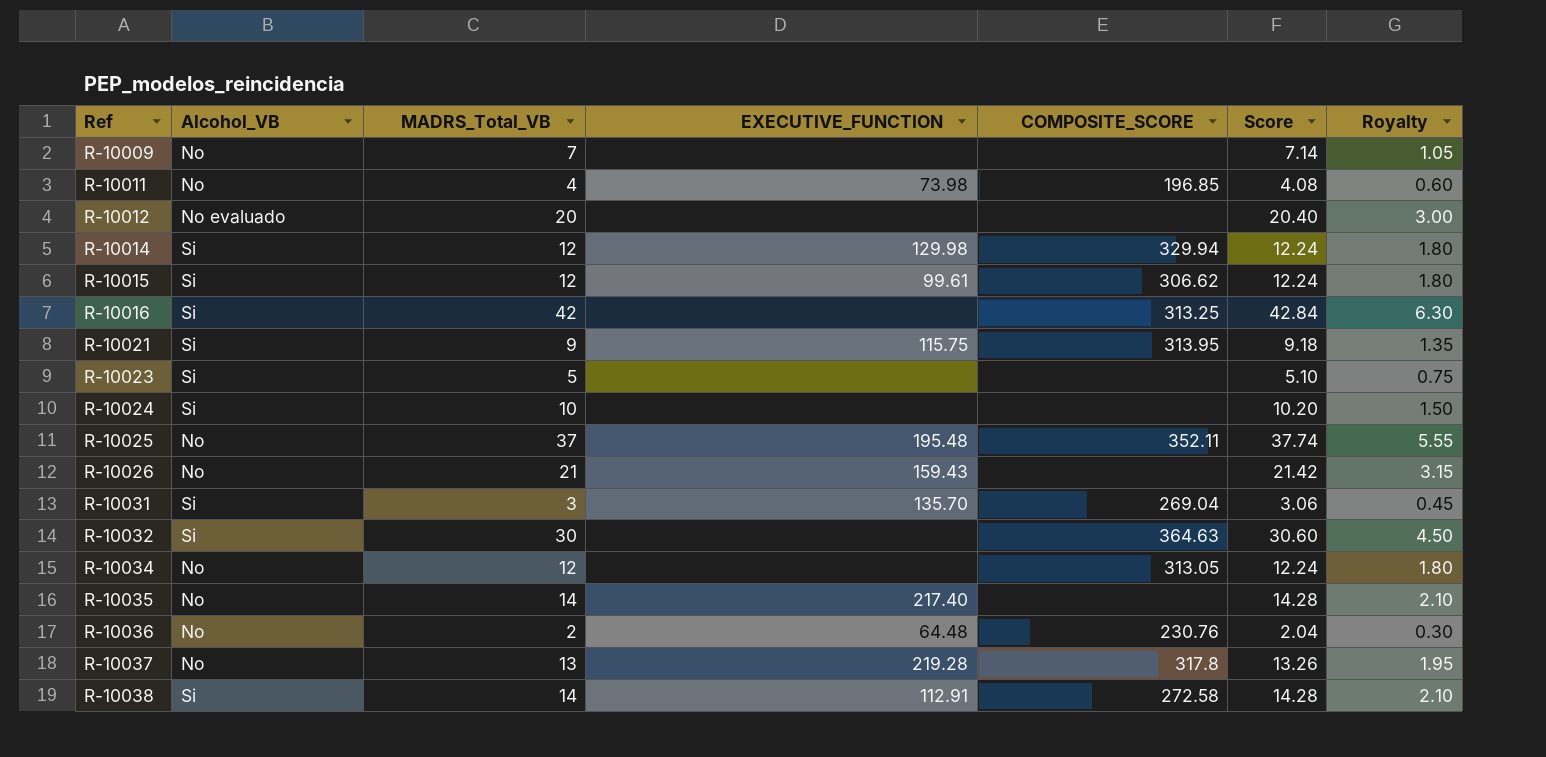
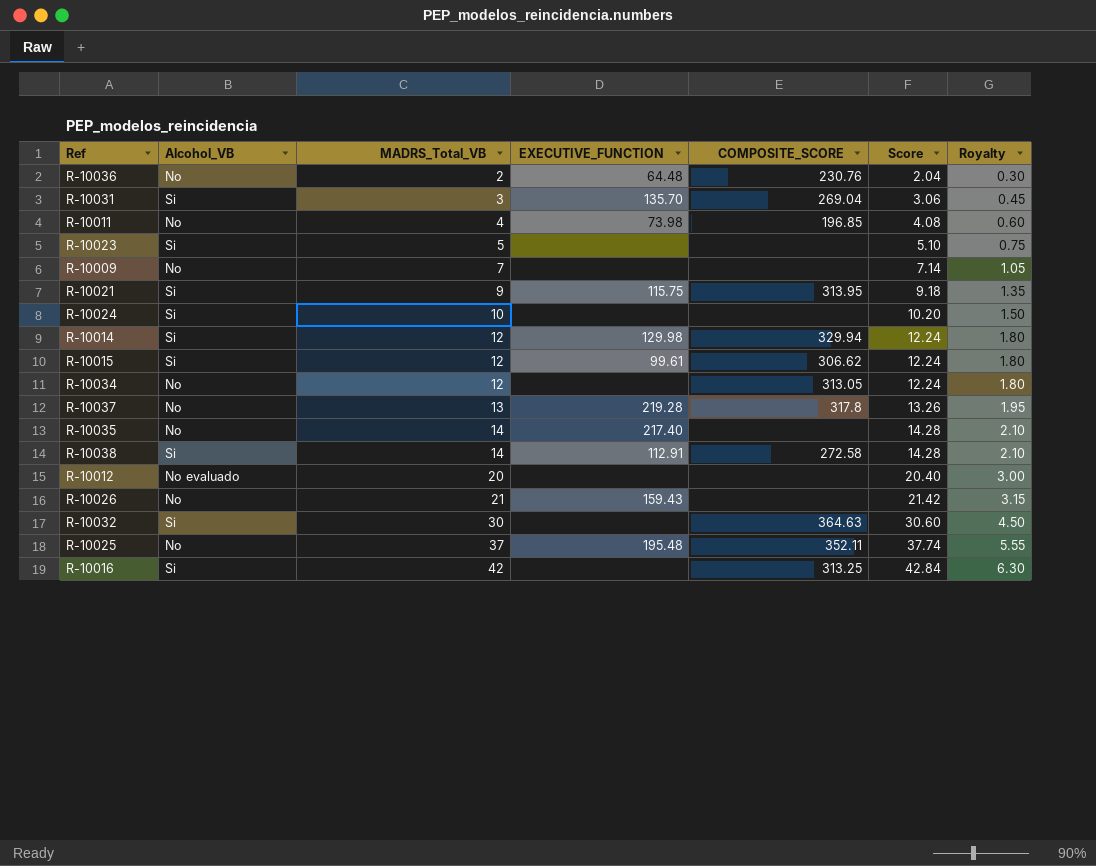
row order: Ref ascending -> MADRS_Total_VB ascending

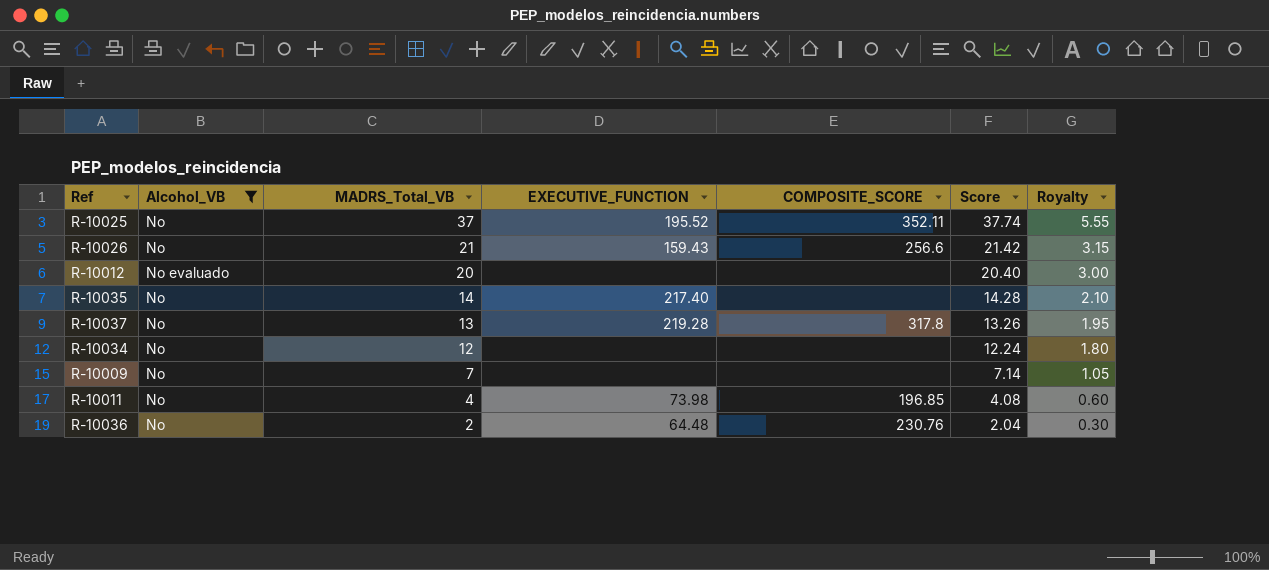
filter: none -> Alcohol_VB != Si
row order: MADRS_Total_VB ascending -> MADRS_Total_VB descending
R-10025 | EXECUTIVE_FUNCTION: 195.48 -> 195.52
R-10026 | COMPOSITE_SCORE: none -> 256.6
R-10034 | COMPOSITE_SCORE: 313.05 -> none

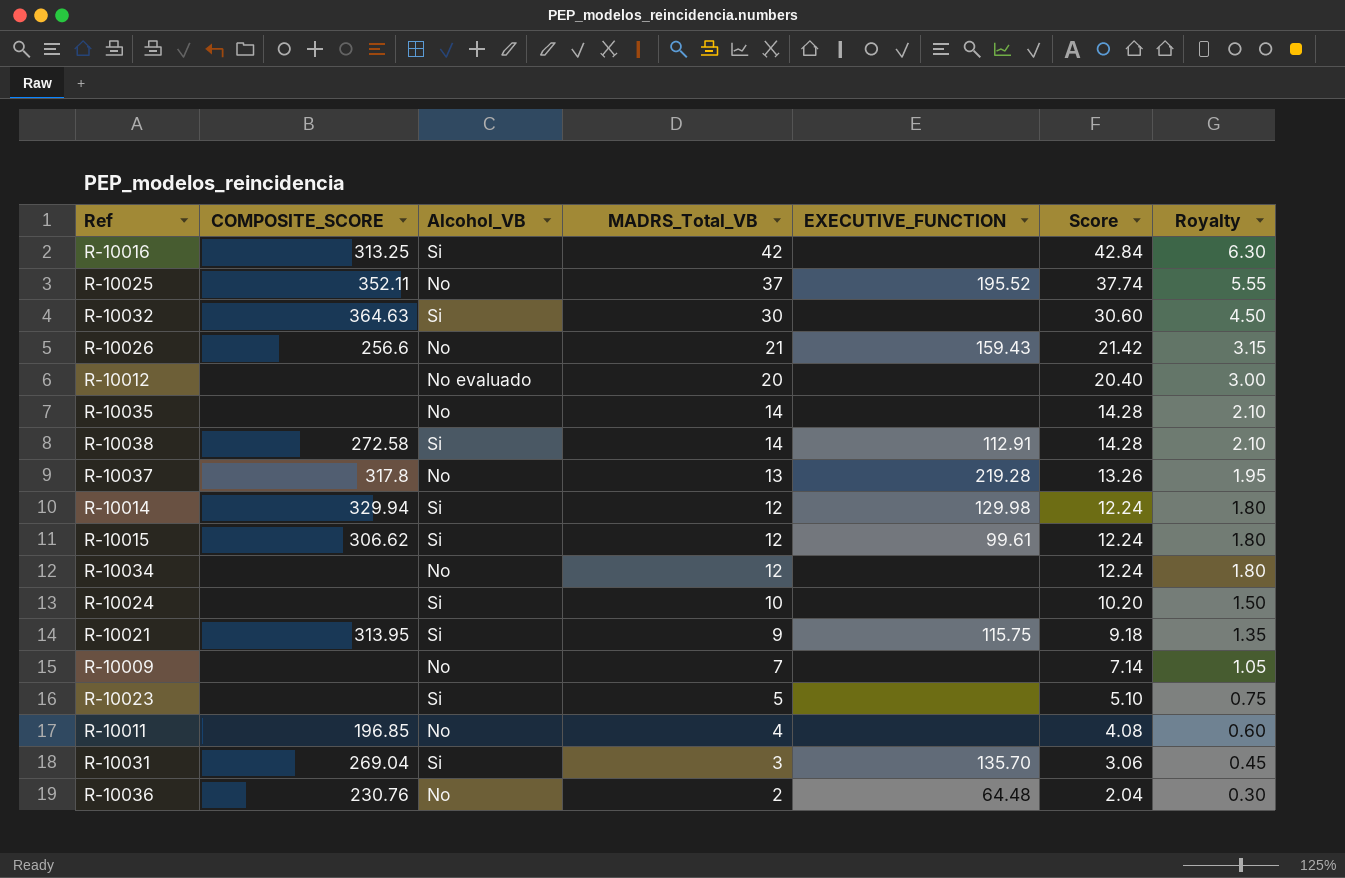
filter: Alcohol_VB != Si -> none
column COMPOSITE_SCORE | position: 5 -> 2
R-10035 | EXECUTIVE_FUNCTION: 217.40 -> none
R-10011 | EXECUTIVE_FUNCTION: 73.98 -> none

